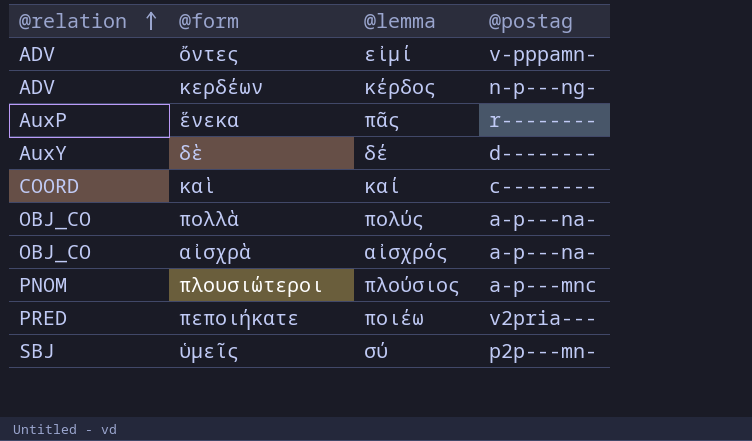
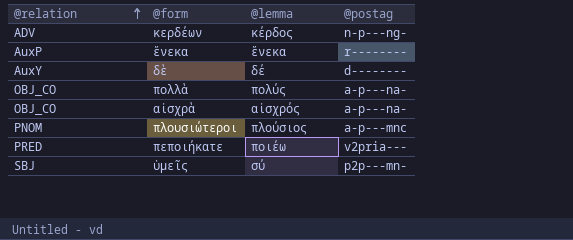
row ὄντες: ADV | εἰμί | v-pppamn- -> none
row καὶ: COORD | καί | c-------- -> none
ἕνεκα | @lemma: πᾶς -> ἕνεκα

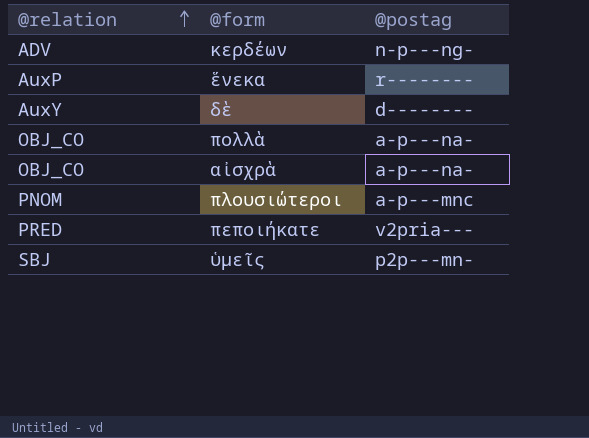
column @lemma | position: 3 -> none

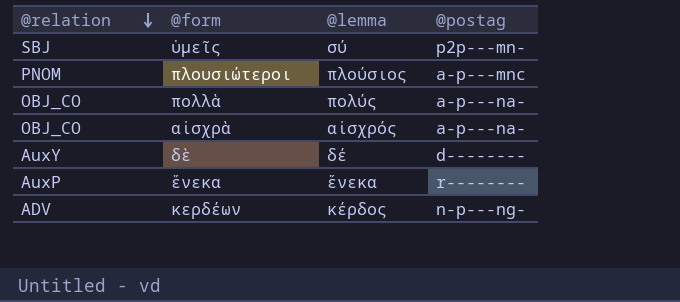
row order: @relation ascending -> @relation descending
column @lemma | position: none -> 3
row πεποιήκατε: PRED | v2pria--- -> none

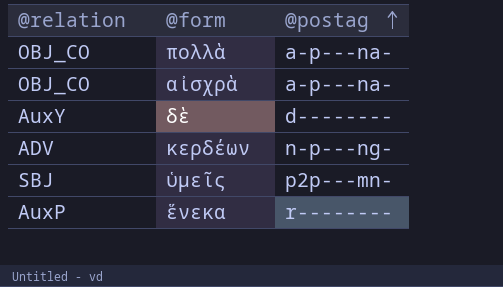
row order: @relation descending -> @postag ascending
column @lemma | position: 3 -> none
row πλουσιώτεροι: PNOM | πλούσιος | a-p---mnc -> none

